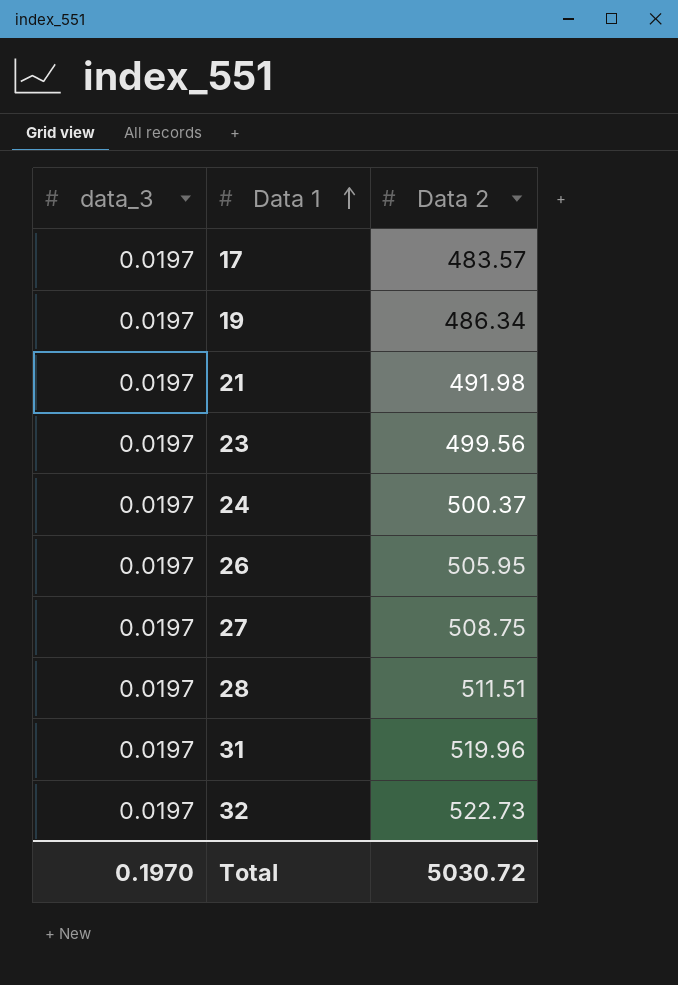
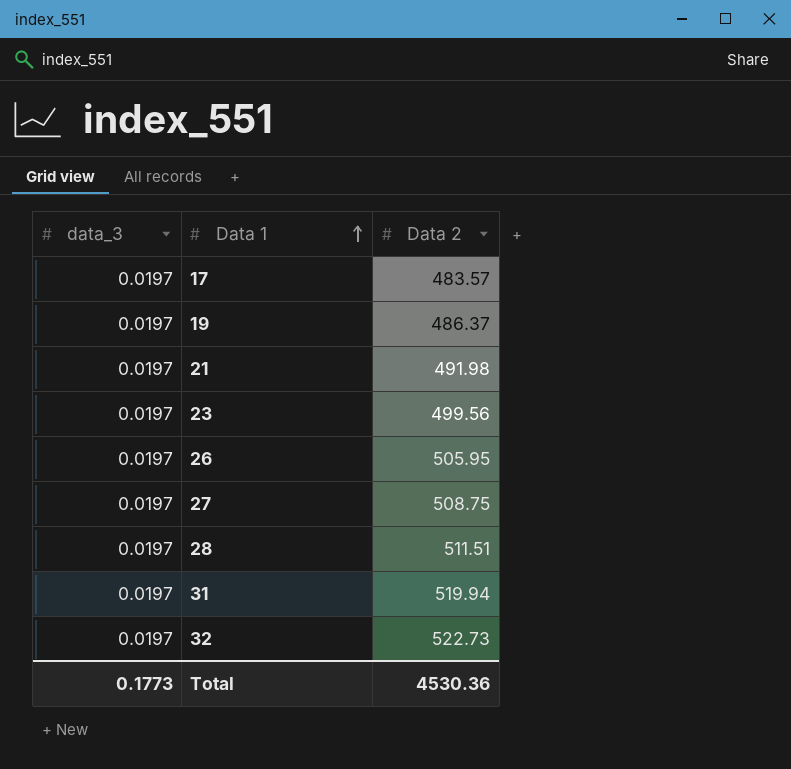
row 24: 0.0197 | 500.37 -> none
19 | Data 2: 486.34 -> 486.37
31 | Data 2: 519.96 -> 519.94
Total | data_3: 0.1970 -> 0.1773
Total | Data 2: 5030.72 -> 4530.36

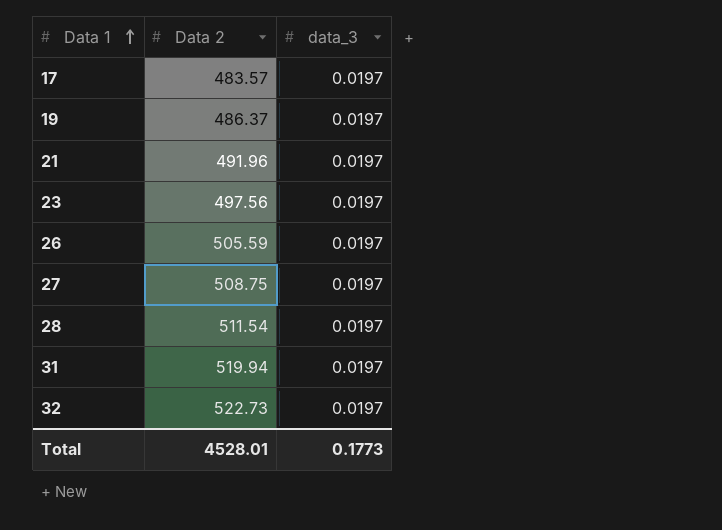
column data_3 | position: 1 -> 3
21 | Data 2: 491.98 -> 491.96
23 | Data 2: 499.56 -> 497.56
26 | Data 2: 505.95 -> 505.59
28 | Data 2: 511.51 -> 511.54
Total | Data 2: 4530.36 -> 4528.01

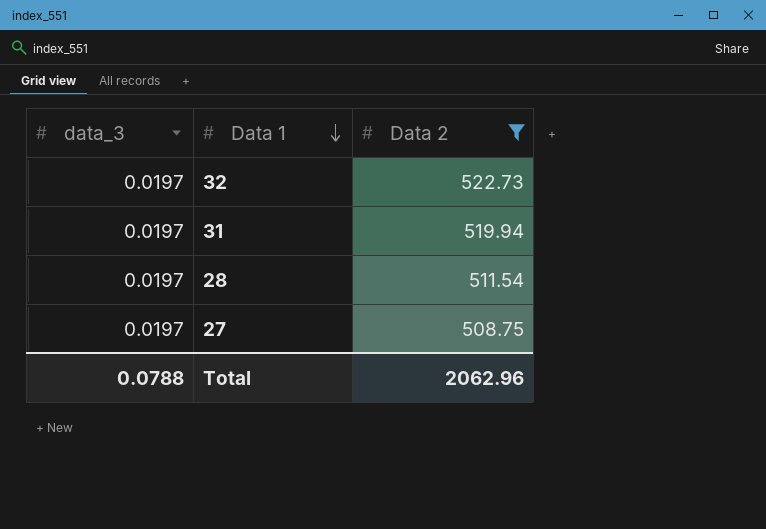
filter: none -> Data 2 >= 508.75
row order: Data 1 ascending -> Data 1 descending
column data_3 | position: 3 -> 1
Total | data_3: 0.1773 -> 0.0788
Total | Data 2: 4528.01 -> 2062.96

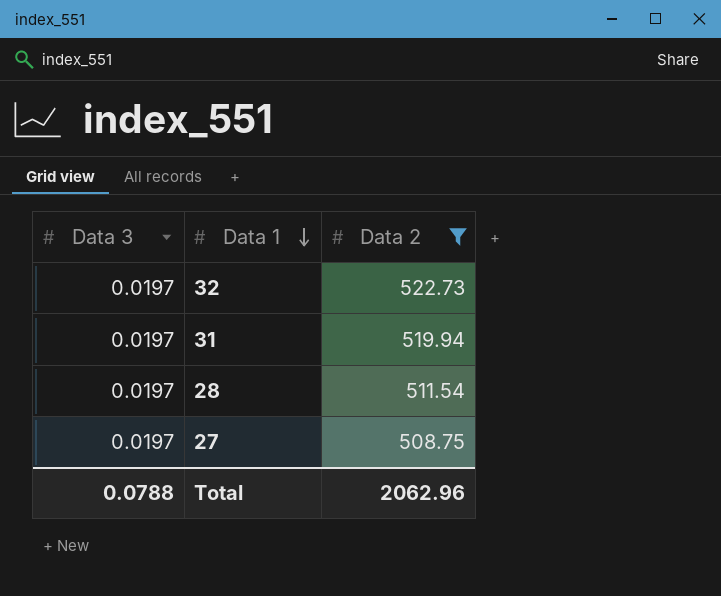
column name: data_3 -> Data 3

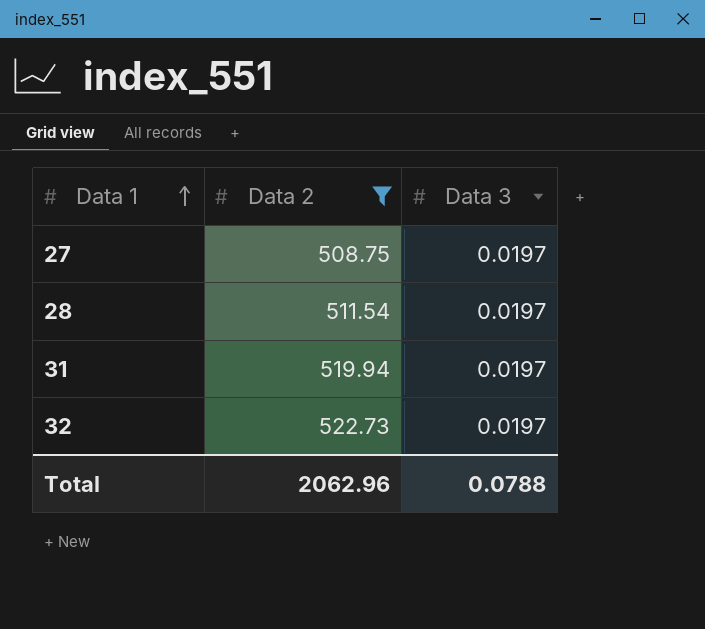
row order: Data 1 descending -> Data 1 ascending
column Data 3 | position: 1 -> 3

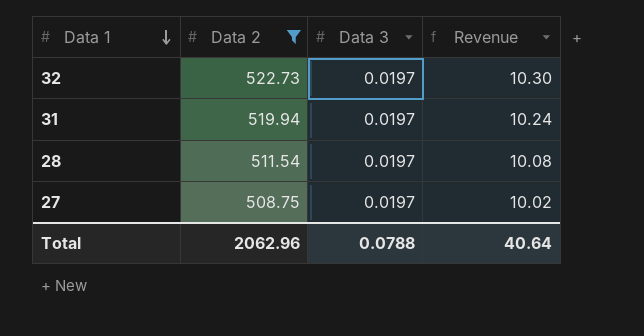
row order: Data 1 ascending -> Data 1 descending
column Revenue | formula: none -> [Data 2] * [Data 3]

